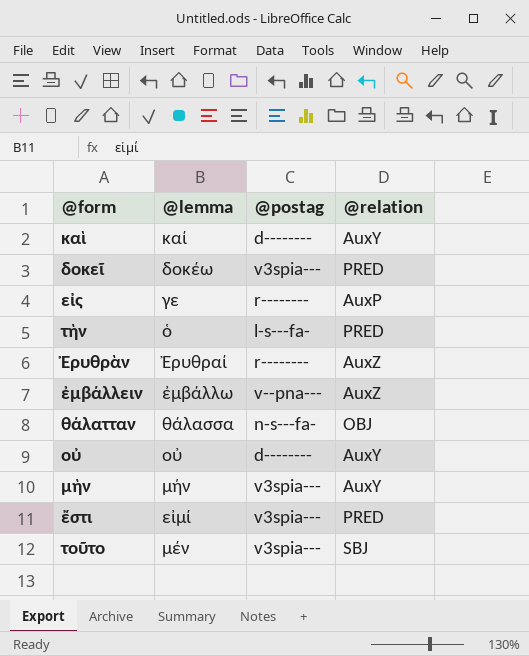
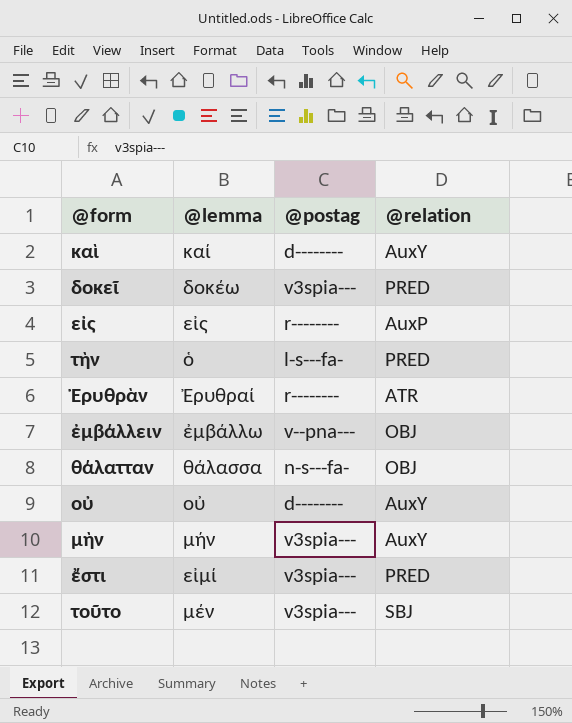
εἰς | @lemma: γε -> εἰς
Ἐρυθρὰν | @relation: AuxZ -> ATR
ἐμβάλλειν | @relation: AuxZ -> OBJ

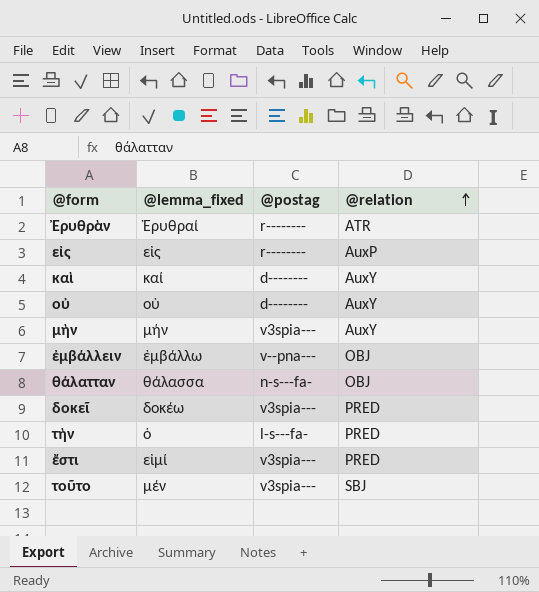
row order: none -> @relation ascending
column name: @lemma -> @lemma_fixed

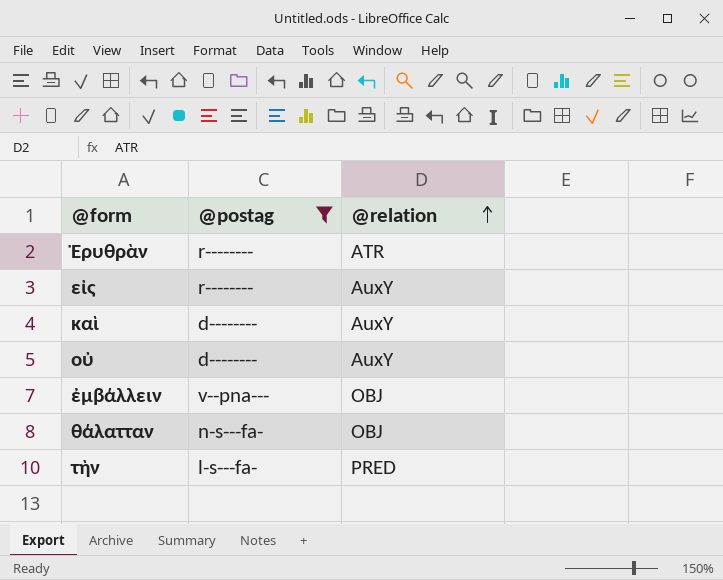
filter: none -> @postag != v3spia---
column @lemma_fixed | position: 2 -> none
εἰς | @relation: AuxP -> AuxY

